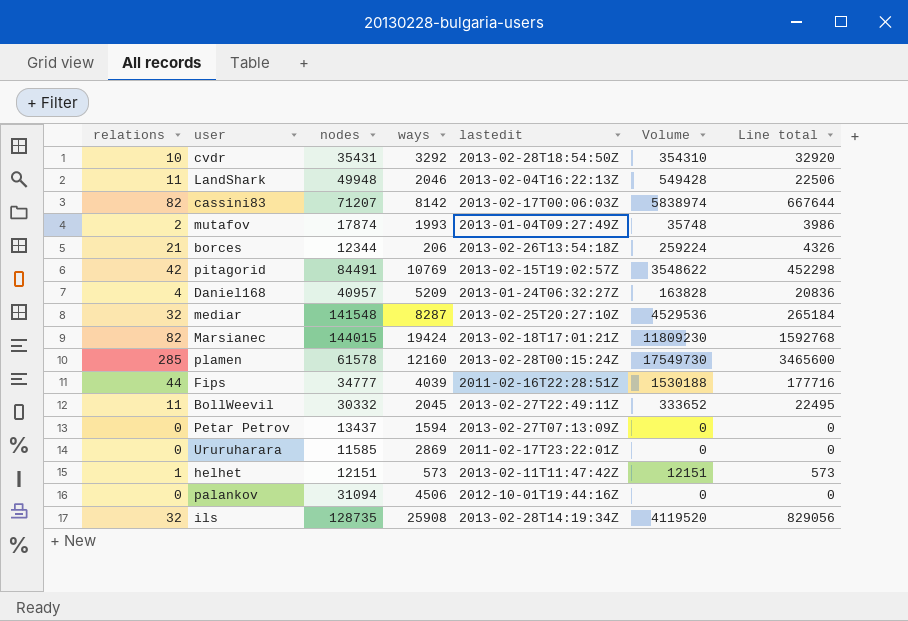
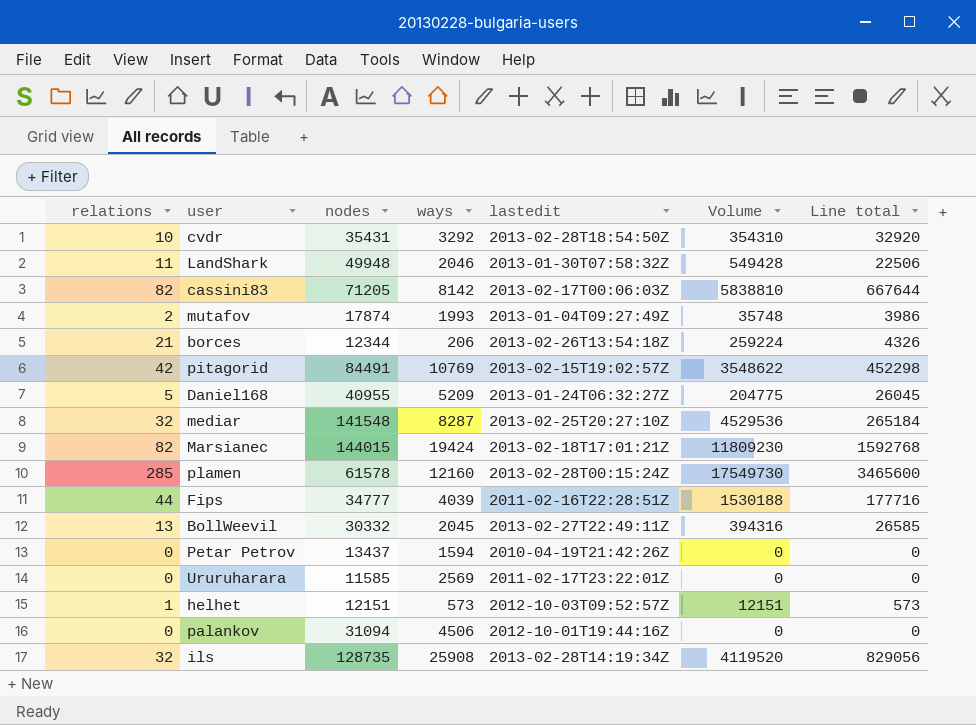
LandShark | lastedit: 2013-02-04T16:22:13Z -> 2013-01-30T07:58:32Z
cassini83 | nodes: 71207 -> 71205
cassini83 | Volume: 5838974 -> 5838810
Daniel168 | relations: 4 -> 5
Daniel168 | nodes: 40957 -> 40955
Daniel168 | Volume: 163828 -> 204775
Daniel168 | Line total: 20836 -> 26045
BollWeevil | relations: 11 -> 13
BollWeevil | Volume: 333652 -> 394316
BollWeevil | Line total: 22495 -> 26585
Petar Petrov | lastedit: 2013-02-27T07:13:09Z -> 2010-04-19T21:42:26Z
Ururuharara | ways: 2869 -> 2569
helhet | lastedit: 2013-02-11T11:47:42Z -> 2012-10-03T09:52:57Z

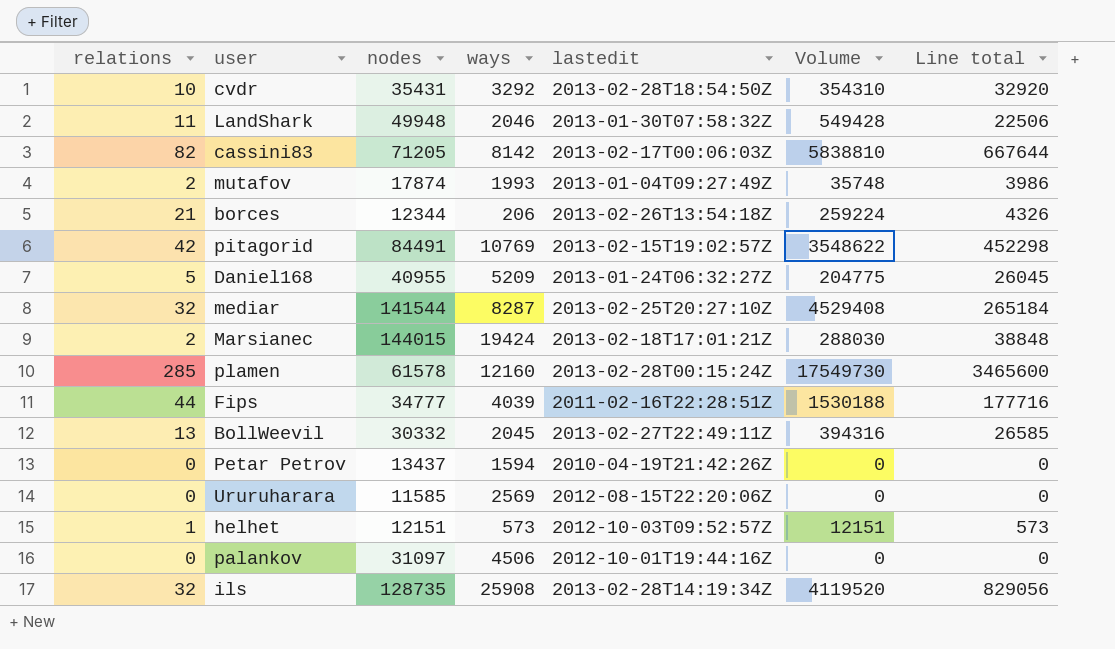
mediar | nodes: 141548 -> 141544
mediar | Volume: 4529536 -> 4529408
Marsianec | relations: 82 -> 2
Marsianec | Volume: 11809230 -> 288030
Marsianec | Line total: 1592768 -> 38848
Ururuharara | lastedit: 2011-02-17T23:22:01Z -> 2012-08-15T22:20:06Z
palankov | nodes: 31094 -> 31097

